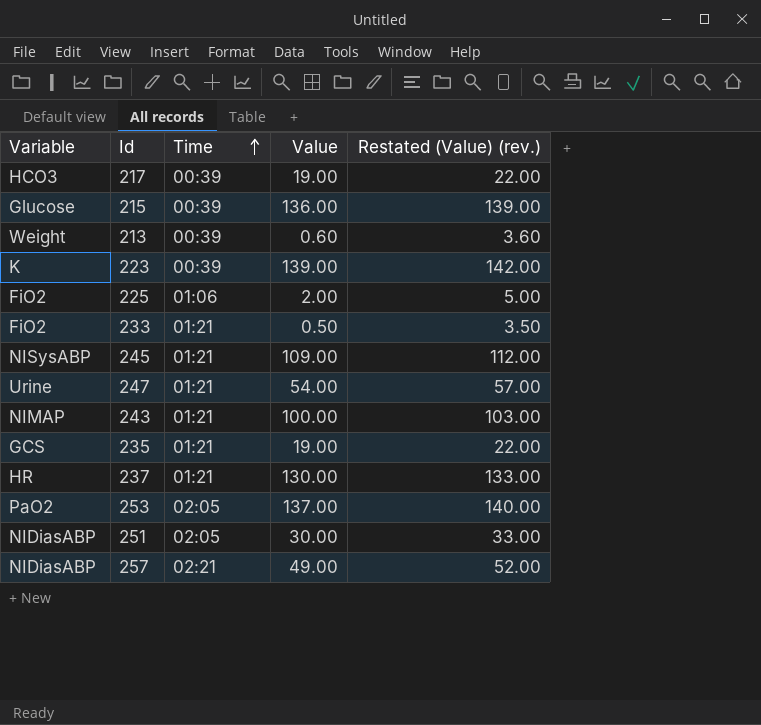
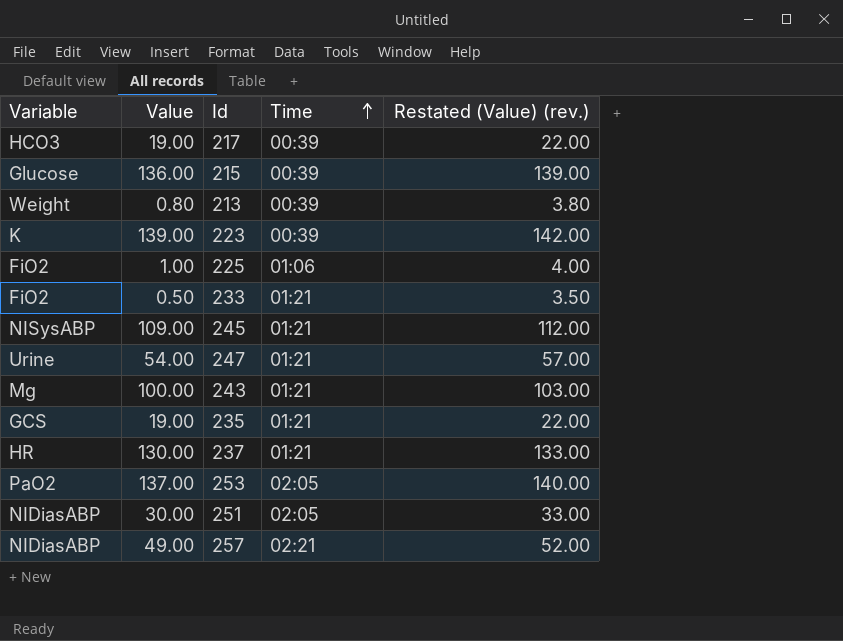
column Value | position: 4 -> 2
213 | Value: 0.60 -> 0.80
213 | Restated (Value) (rev.): 3.60 -> 3.80
225 | Value: 2.00 -> 1.00
225 | Restated (Value) (rev.): 5.00 -> 4.00
243 | Variable: NIMAP -> Mg

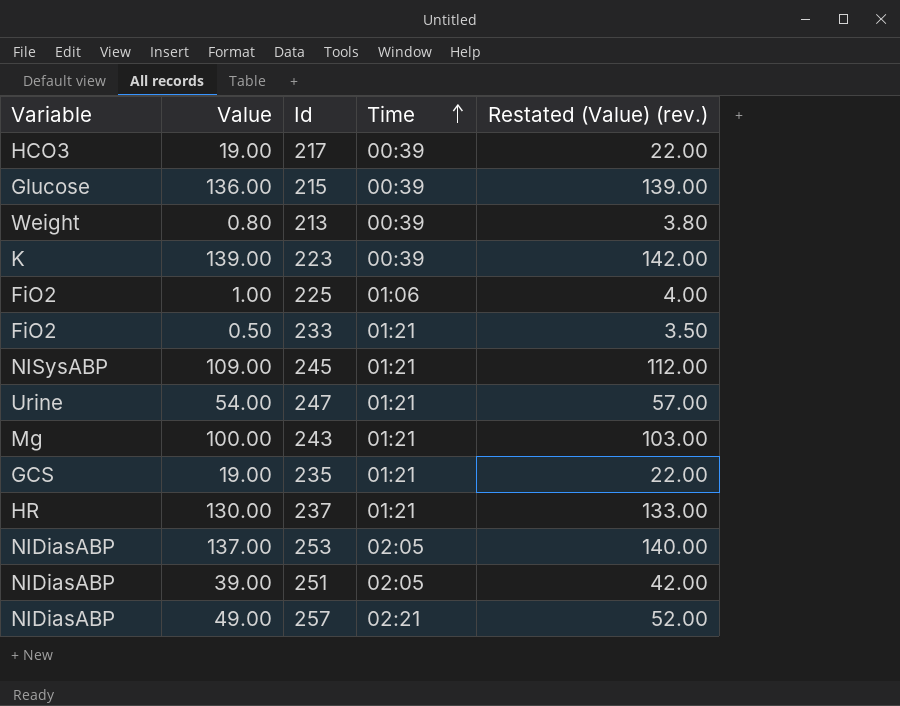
253 | Variable: PaO2 -> NIDiasABP
251 | Value: 30.00 -> 39.00
251 | Restated (Value) (rev.): 33.00 -> 42.00

